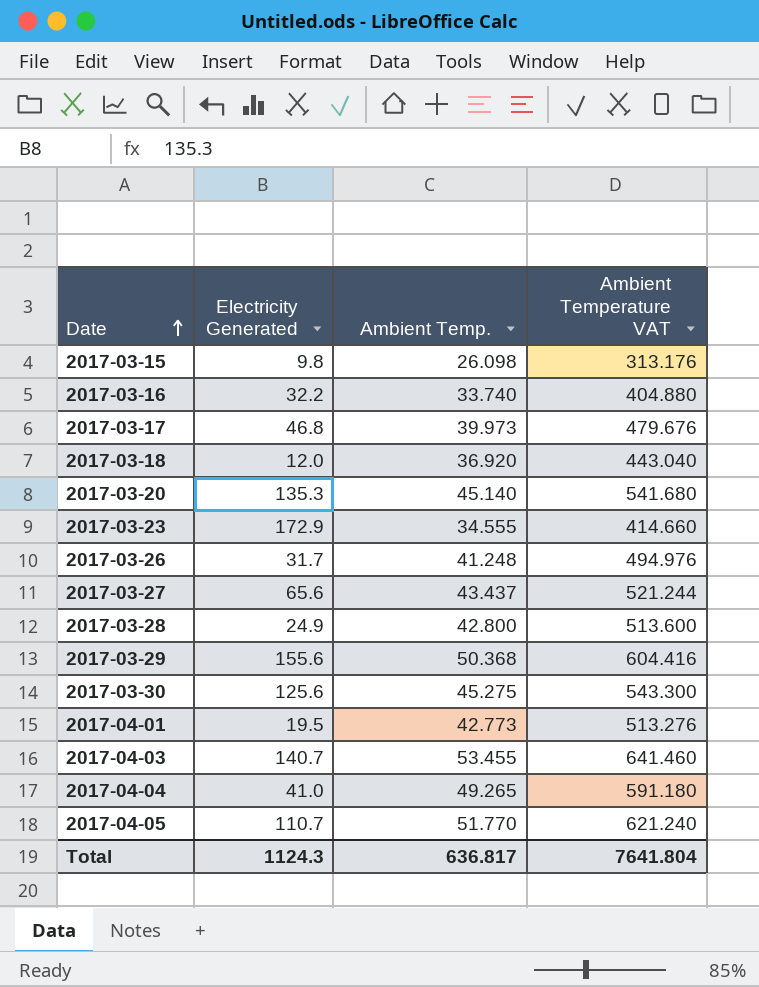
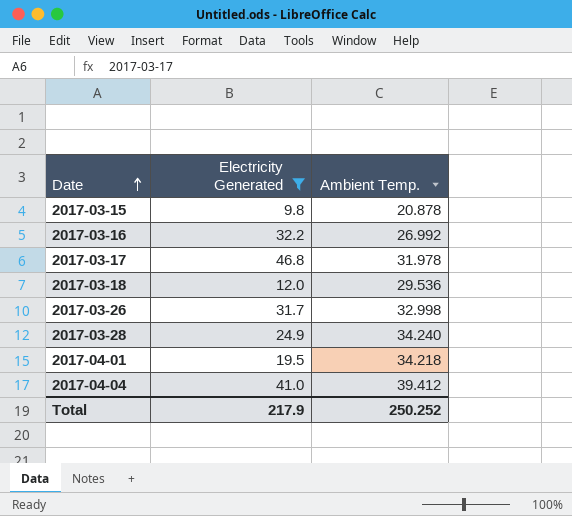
filter: none -> Electricity Generated <= 46.8
column Ambient Temperature VAT | formula: [Ambient Temp.] * 12 -> none
2017-03-15 | Ambient Temp.: 26.098 -> 20.878
2017-03-16 | Ambient Temp.: 33.740 -> 26.992
2017-03-17 | Ambient Temp.: 39.973 -> 31.978
2017-03-18 | Ambient Temp.: 36.920 -> 29.536
2017-03-26 | Ambient Temp.: 41.248 -> 32.998
2017-03-28 | Ambient Temp.: 42.800 -> 34.240
2017-04-01 | Ambient Temp.: 42.773 -> 34.218
2017-04-04 | Ambient Temp.: 49.265 -> 39.412
Total | Electricity Generated: 1124.3 -> 217.9
Total | Ambient Temp.: 636.817 -> 250.252

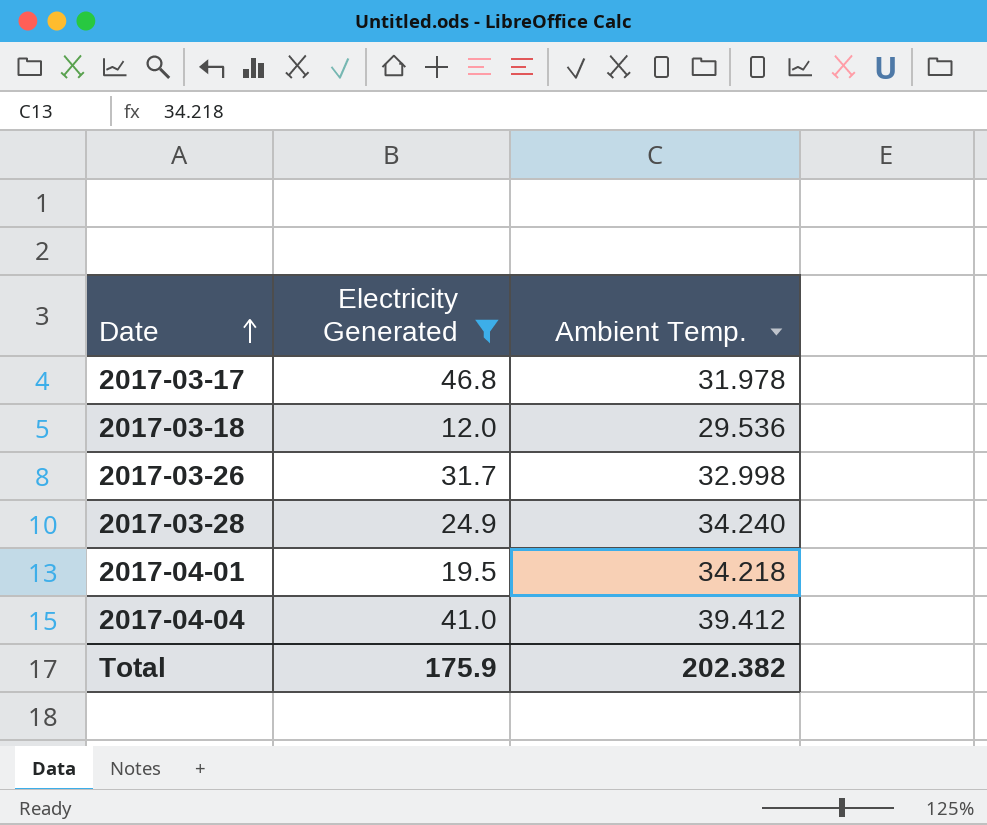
row 2017-03-15: 9.8 | 20.878 -> none
row 2017-03-16: 32.2 | 26.992 -> none
Total | Electricity Generated: 217.9 -> 175.9
Total | Ambient Temp.: 250.252 -> 202.382

